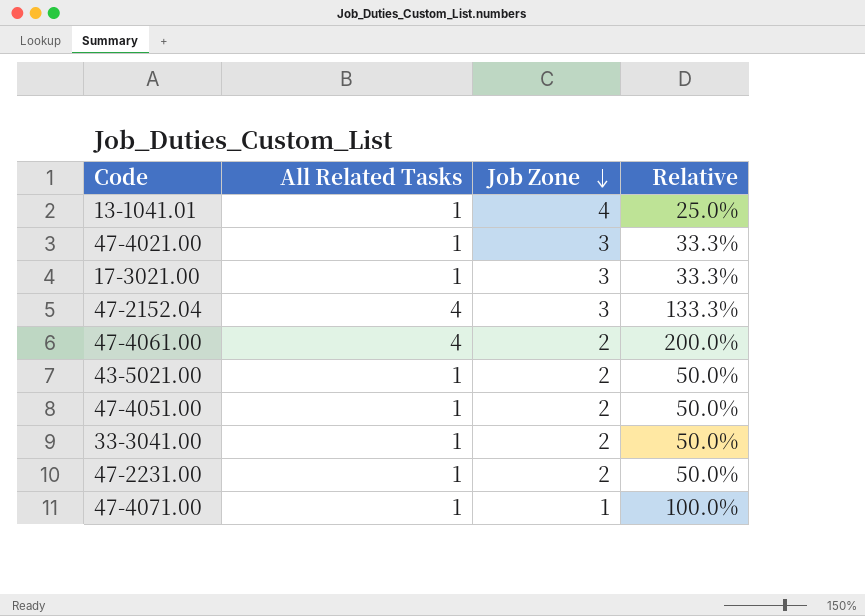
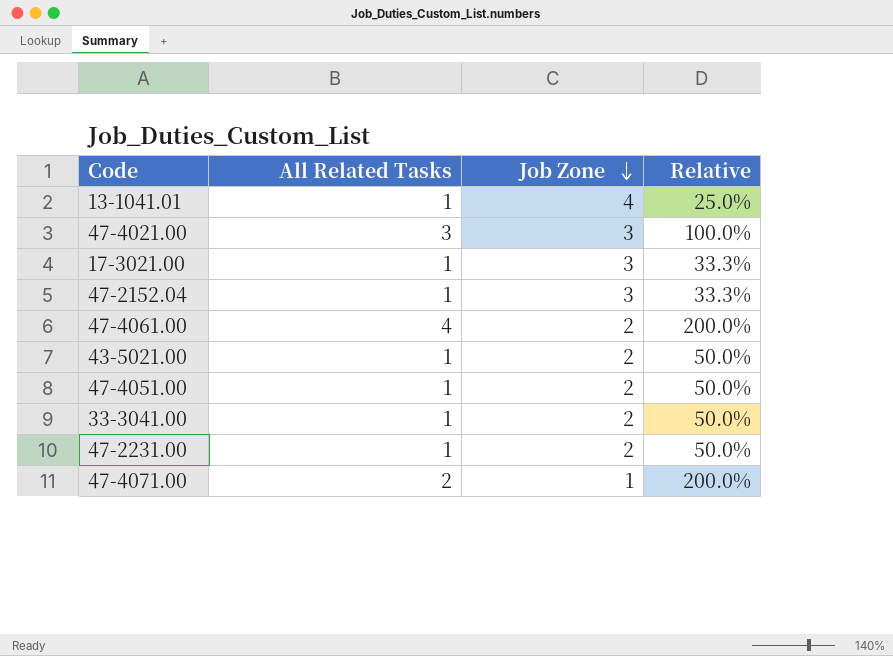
47-4021.00 | All Related Tasks: 1 -> 3
47-4021.00 | Relative: 33.3% -> 100.0%
47-2152.04 | All Related Tasks: 4 -> 1
47-2152.04 | Relative: 133.3% -> 33.3%
47-4071.00 | All Related Tasks: 1 -> 2
47-4071.00 | Relative: 100.0% -> 200.0%

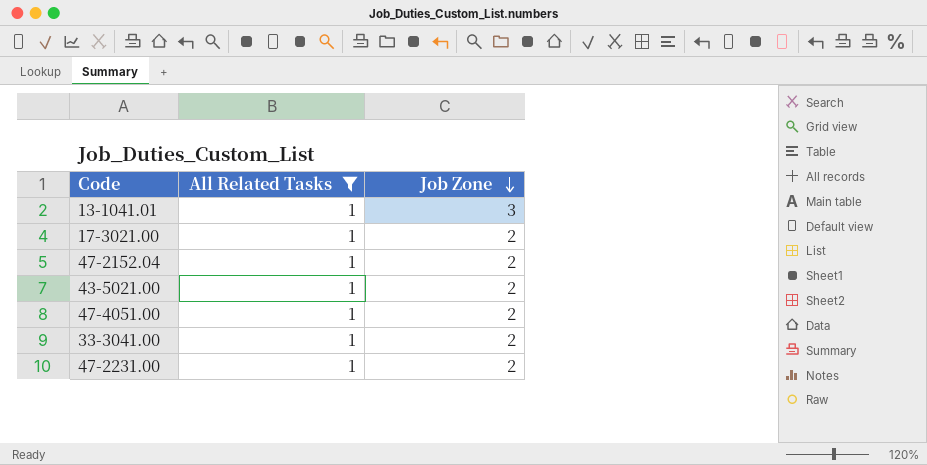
filter: none -> All Related Tasks = 1
column Relative | formula: [All Related Tasks] / [Job Zone] -> none
13-1041.01 | Job Zone: 4 -> 3
17-3021.00 | Job Zone: 3 -> 2
47-2152.04 | Job Zone: 3 -> 2

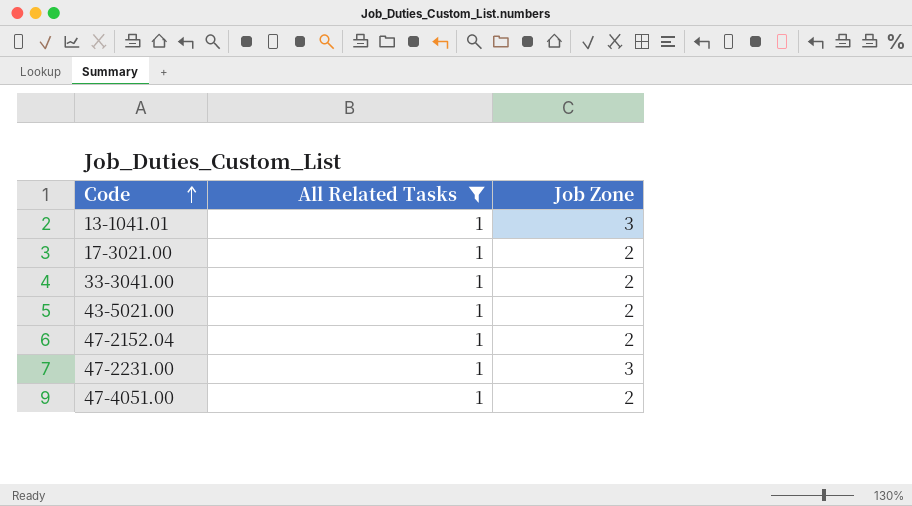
row order: Job Zone descending -> Code ascending
47-2231.00 | Job Zone: 2 -> 3

